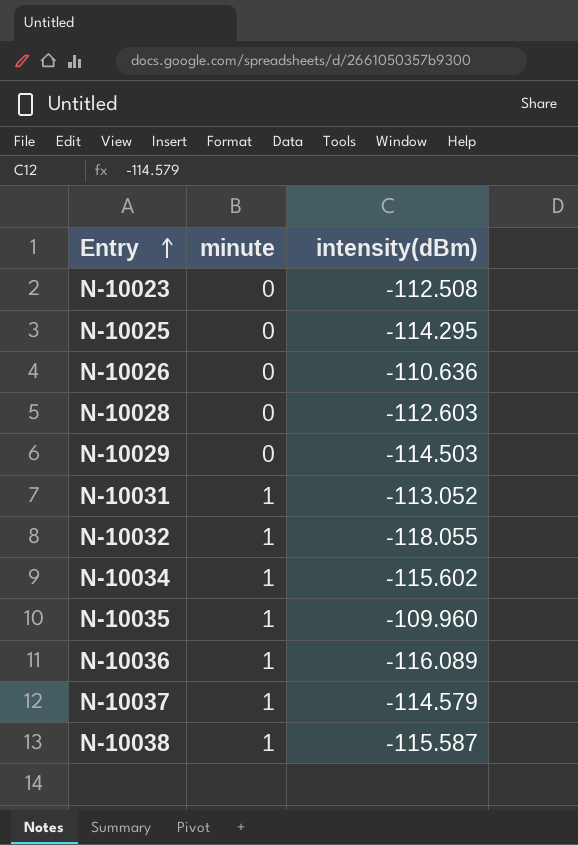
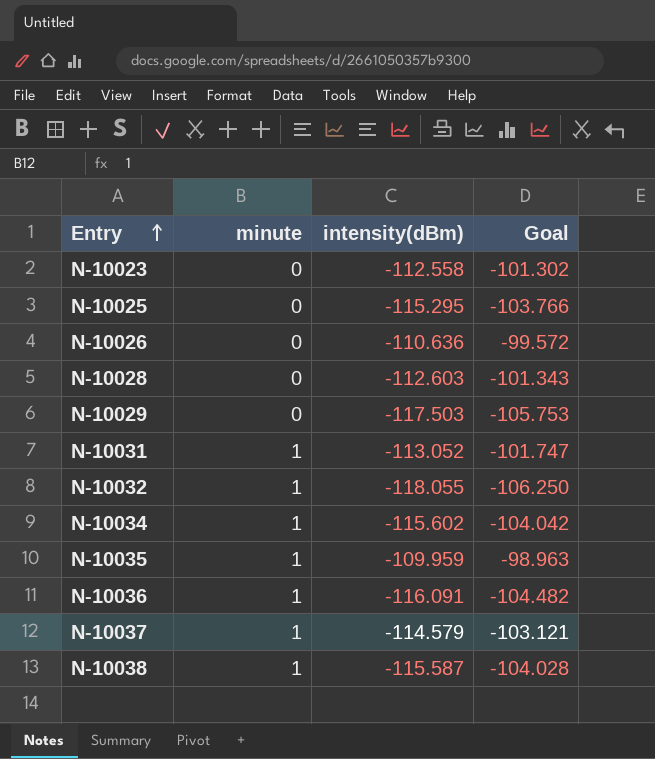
column Goal | formula: none -> [intensity(dBm)] * 0.9
N-10023 | intensity(dBm): -112.508 -> -112.558
N-10025 | intensity(dBm): -114.295 -> -115.295
N-10029 | intensity(dBm): -114.503 -> -117.503
N-10035 | intensity(dBm): -109.960 -> -109.959
N-10036 | intensity(dBm): -116.089 -> -116.091

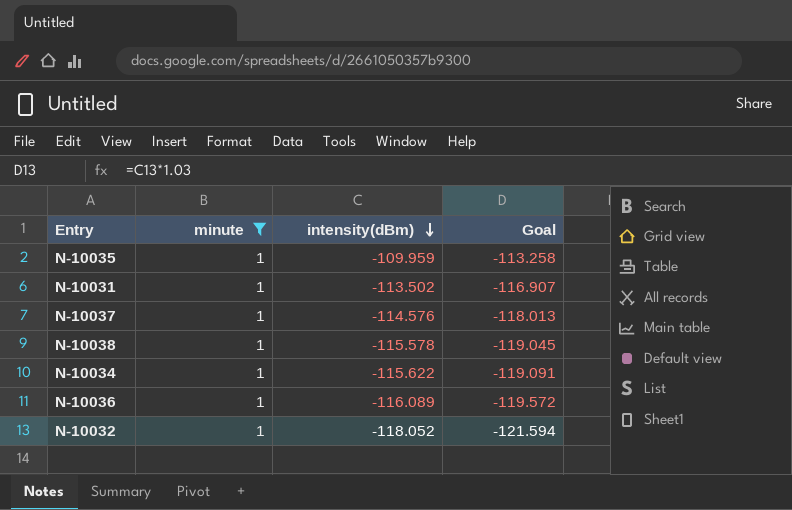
filter: none -> minute = 1
row order: Entry ascending -> intensity(dBm) descending
column Goal | formula: [intensity(dBm)] * 0.9 -> [intensity(dBm)] * 1.03
N-10031 | intensity(dBm): -113.052 -> -113.502
N-10037 | intensity(dBm): -114.579 -> -114.576
N-10038 | intensity(dBm): -115.587 -> -115.578
N-10034 | intensity(dBm): -115.602 -> -115.622
N-10036 | intensity(dBm): -116.091 -> -116.089
N-10032 | intensity(dBm): -118.055 -> -118.052

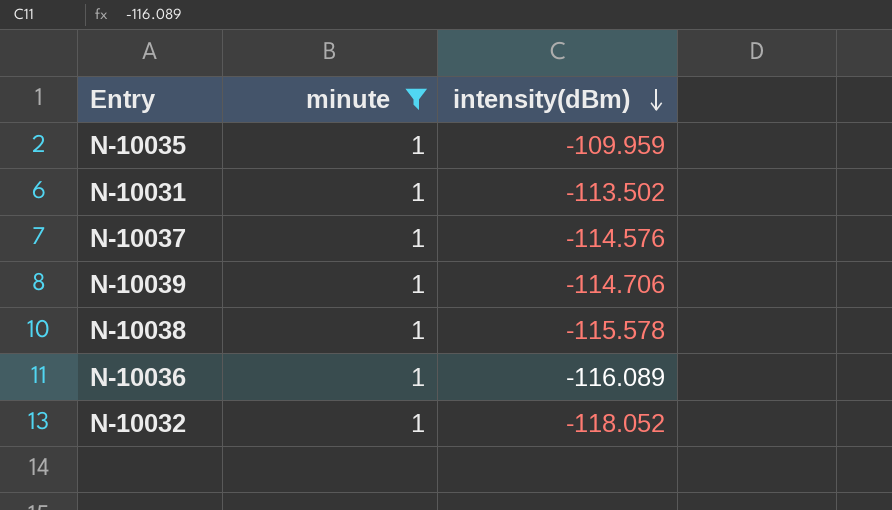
column Goal | formula: [intensity(dBm)] * 1.03 -> none
row N-10034: 1 | -115.622 | -119.091 -> none
row N-10039: none -> 1 | -114.706

